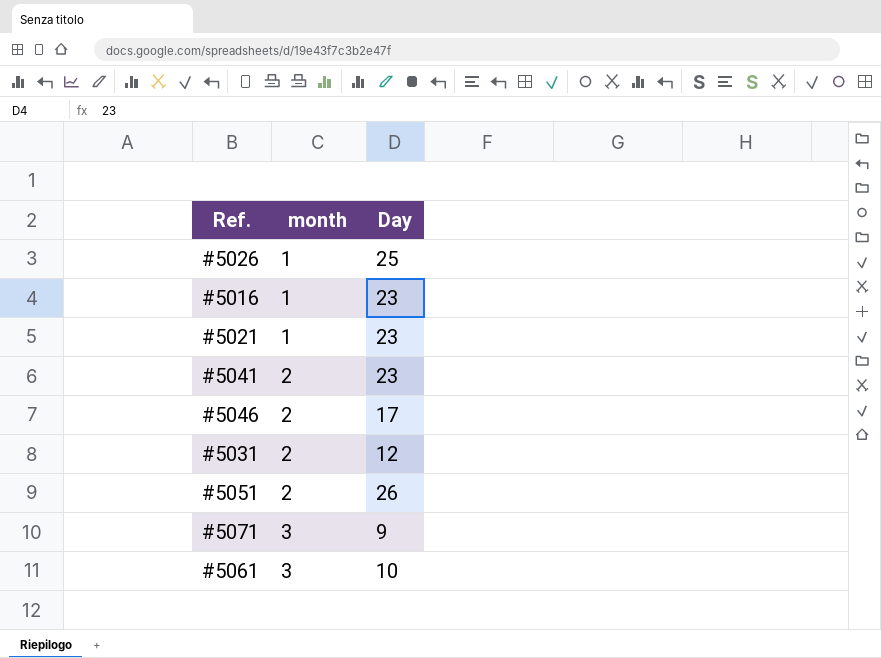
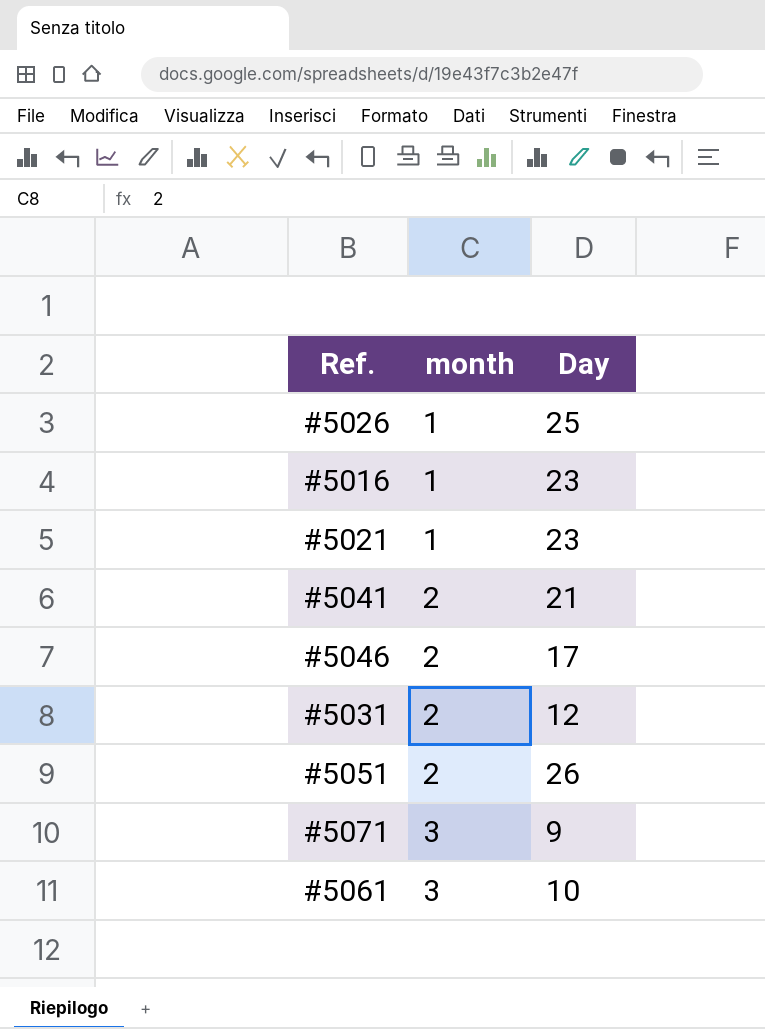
#5041 | Day: 23 -> 21

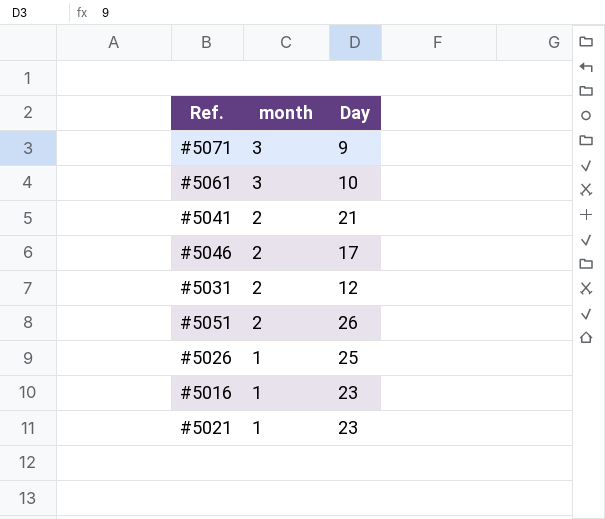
row order: month ascending -> month descending

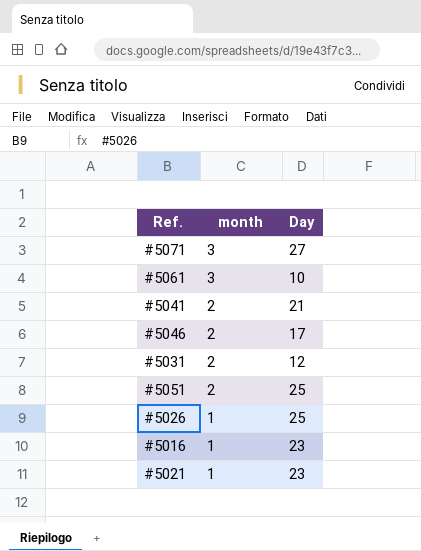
#5071 | Day: 9 -> 27
#5051 | Day: 26 -> 25

